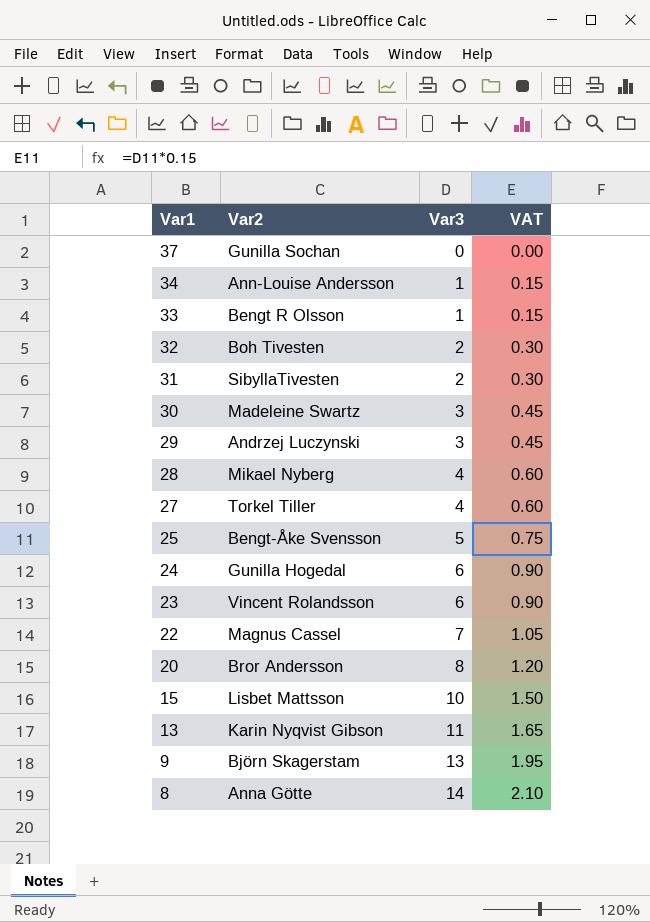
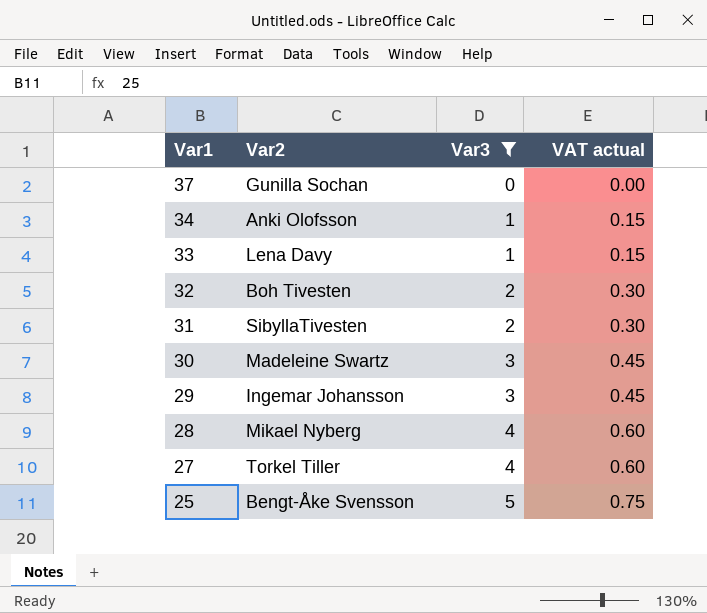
filter: none -> Var3 <= 5
column name: VAT -> VAT actual
34 | Var2: Ann-Louise Andersson -> Anki Olofsson
33 | Var2: Bengt R Olsson -> Lena Davy
29 | Var2: Andrzej Luczynski -> Ingemar Johansson

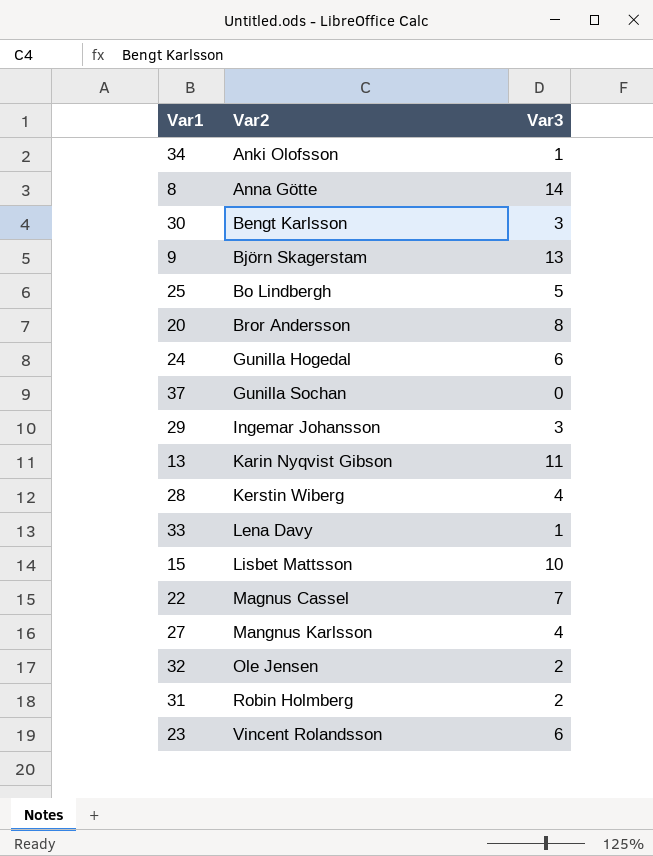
filter: Var3 <= 5 -> none
row order: Var1 descending -> Var2 ascending
column VAT actual | formula: [Var3] * 0.15 -> none
30 | Var2: Madeleine Swartz -> Bengt Karlsson
25 | Var2: Bengt-Åke Svensson -> Bo Lindbergh
28 | Var2: Mikael Nyberg -> Kerstin Wiberg
27 | Var2: Torkel Tiller -> Mangnus Karlsson
32 | Var2: Boh Tivesten -> Ole Jensen
31 | Var2: SibyllaTivesten -> Robin Holmberg

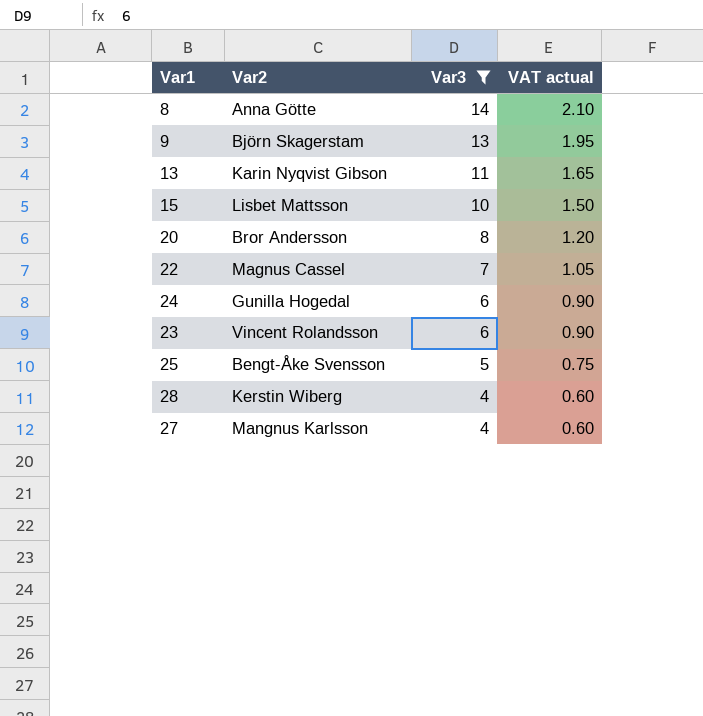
filter: none -> Var3 >= 4
row order: Var2 ascending -> Var3 descending
column VAT actual | formula: none -> [Var3] * 0.15
25 | Var2: Bo Lindbergh -> Bengt-Åke Svensson

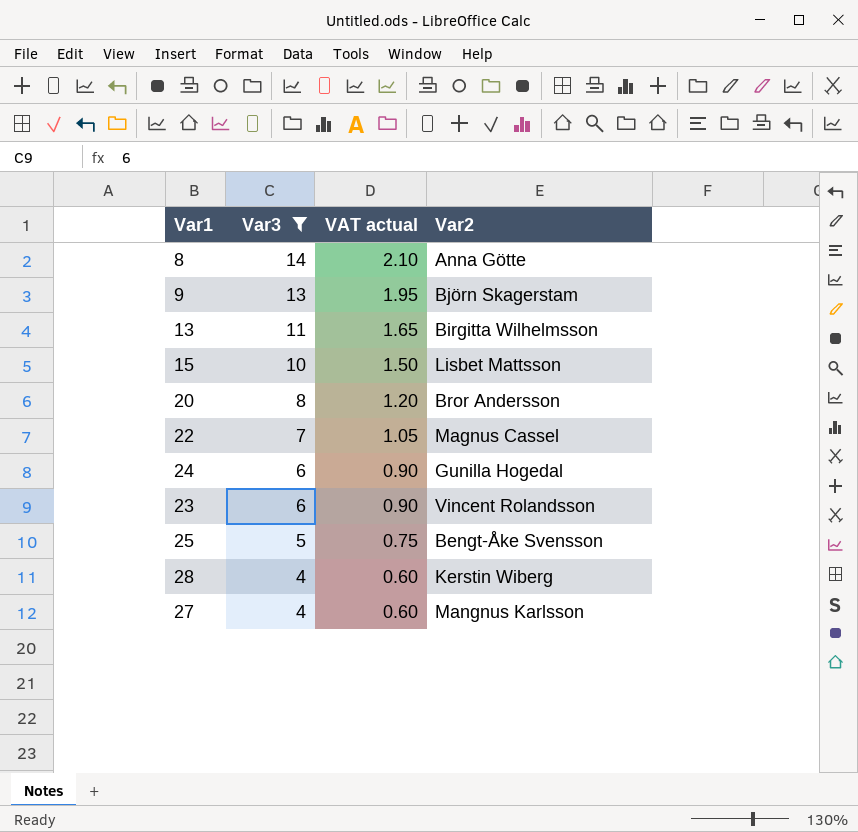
column Var2 | position: 2 -> 4
13 | Var2: Karin Nyqvist Gibson -> Birgitta Wilhelmsson

